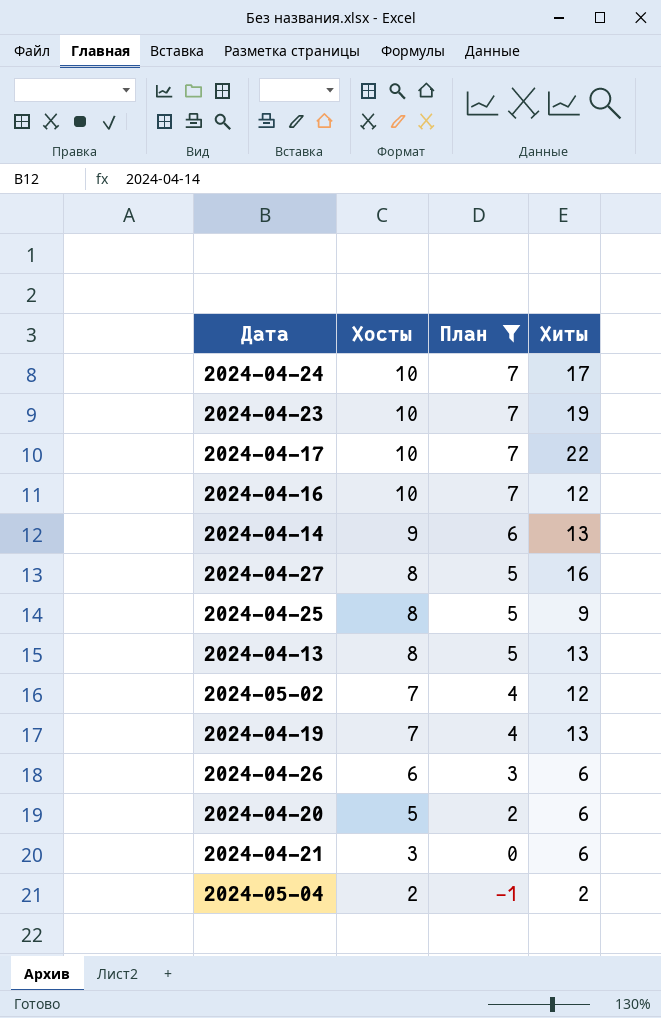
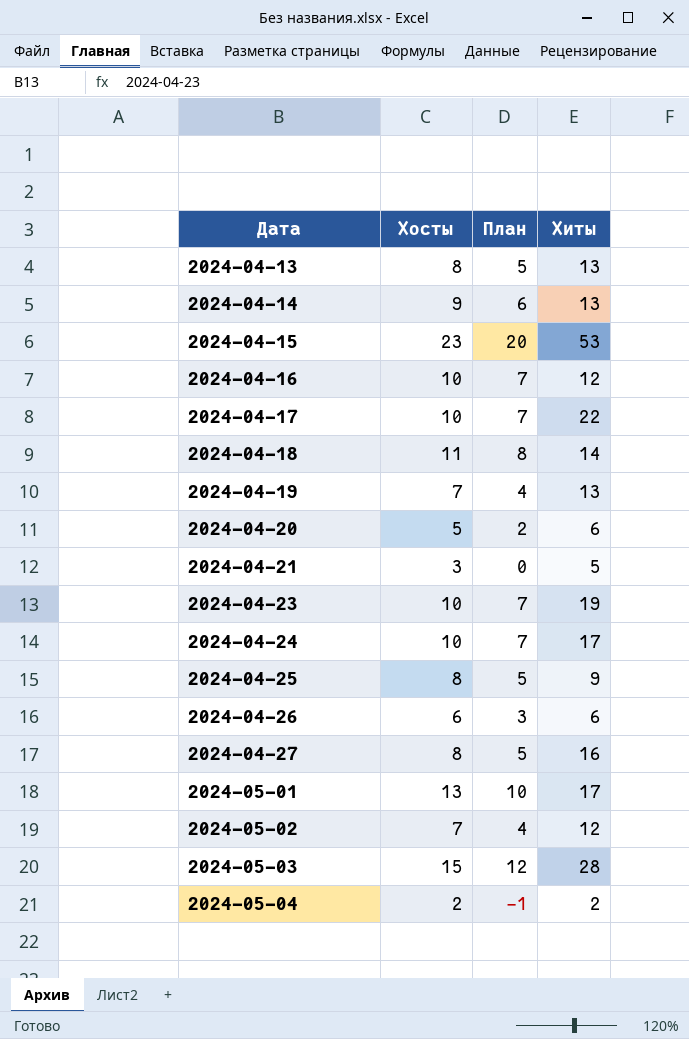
filter: План <= 7 -> none
row order: Хосты descending -> Дата ascending
2024-04-21 | Хиты: 6 -> 5

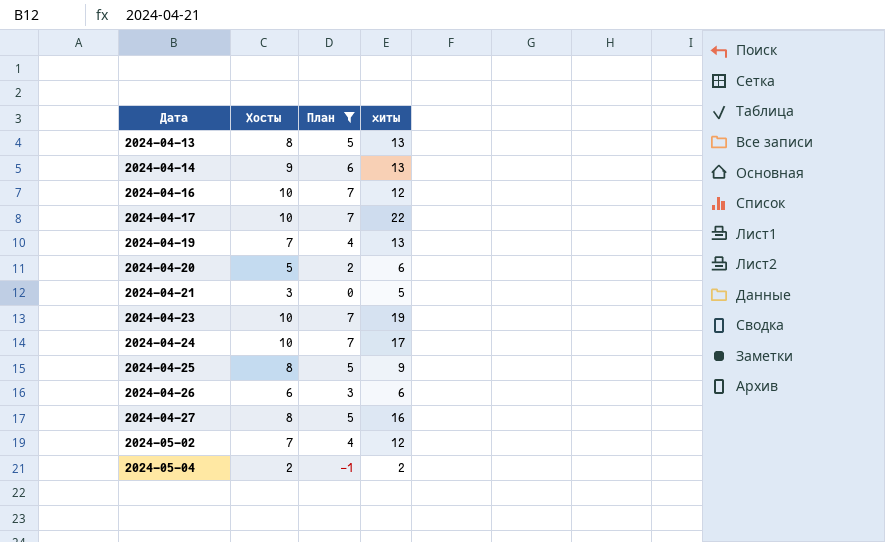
filter: none -> План <= 7
column name: Хиты -> хиты

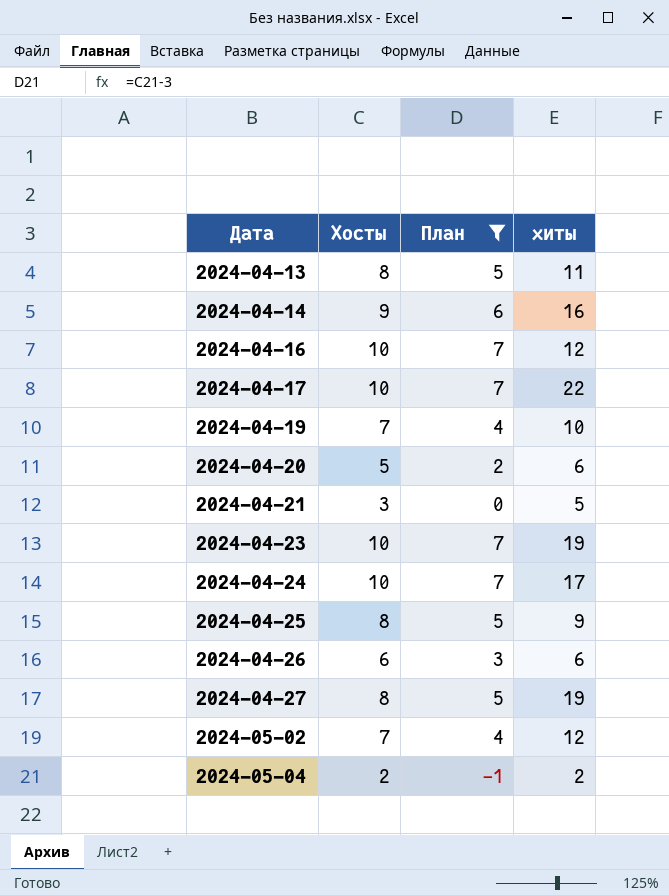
2024-04-13 | хиты: 13 -> 11
2024-04-14 | хиты: 13 -> 16
2024-04-19 | хиты: 13 -> 10
2024-04-27 | хиты: 16 -> 19

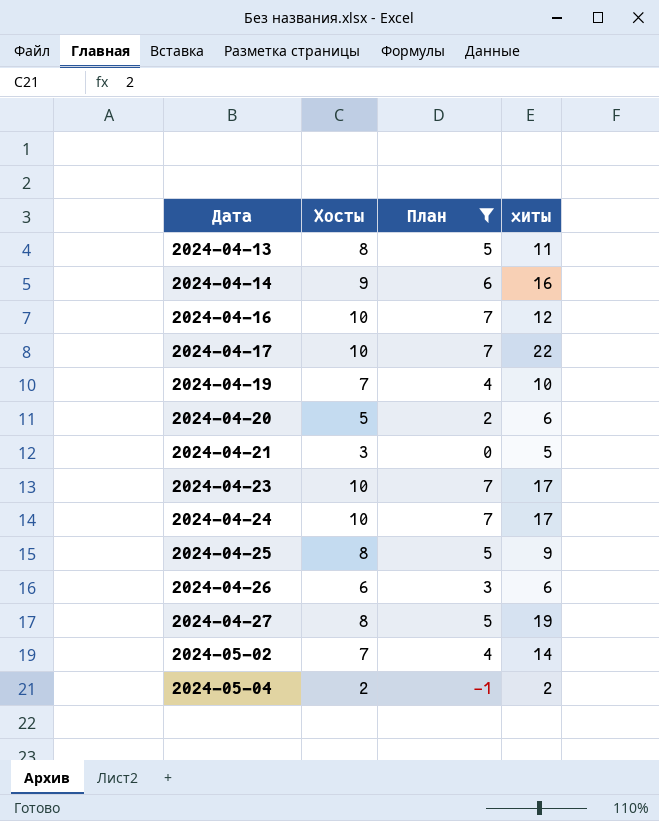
2024-04-23 | хиты: 19 -> 17
2024-05-02 | хиты: 12 -> 14

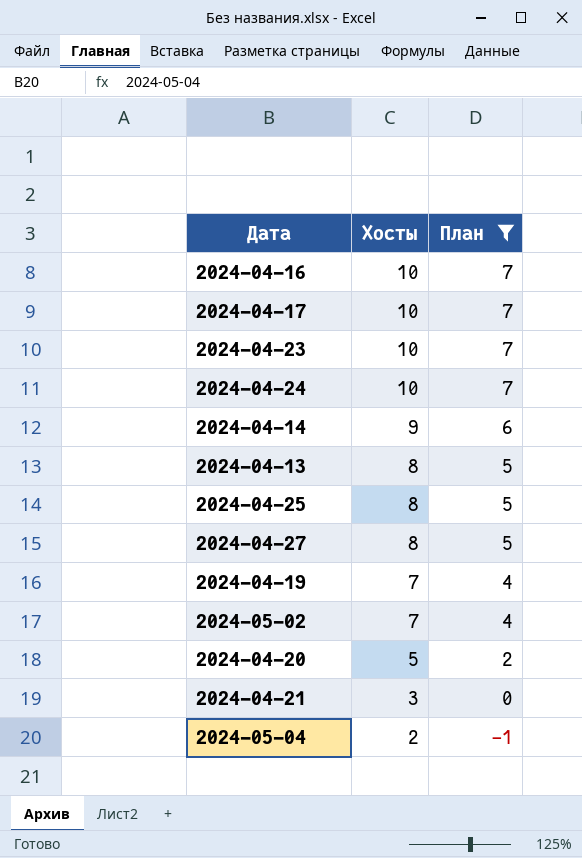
row order: Дата ascending -> Хосты descending
column хиты | position: 4 -> none
row 2024-04-26: 6 | 3 | 6 -> none

